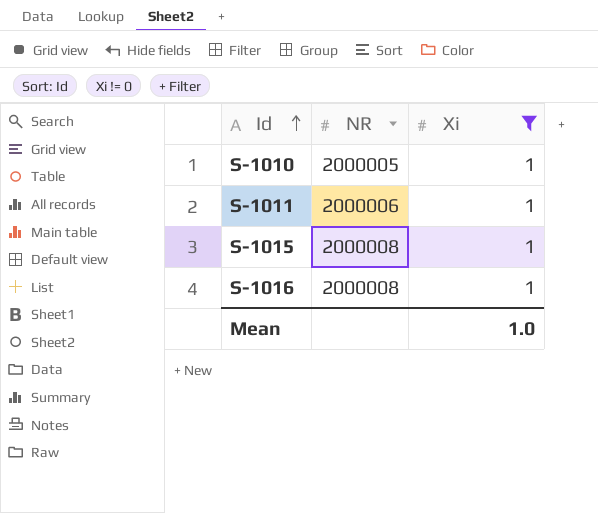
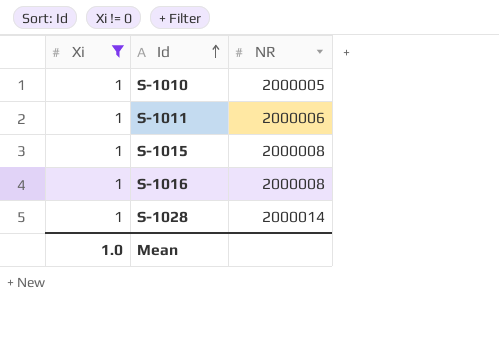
column Xi | position: 3 -> 1
row S-1028: none -> 1 | 2000014

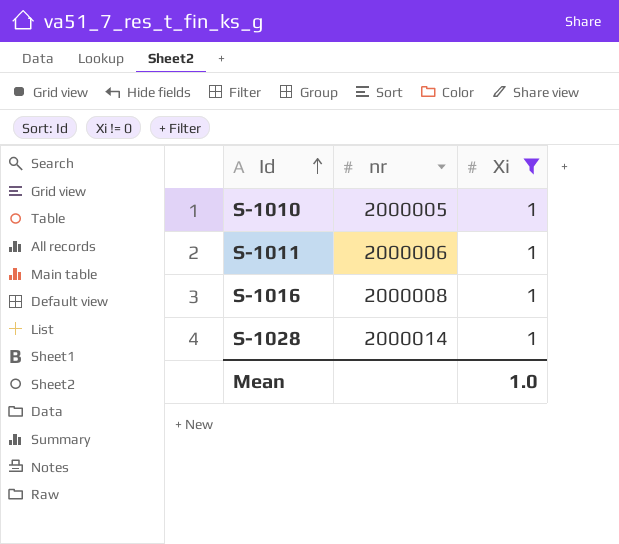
column name: NR -> nr
column Xi | position: 1 -> 3
row S-1015: 1 | 2000008 -> none

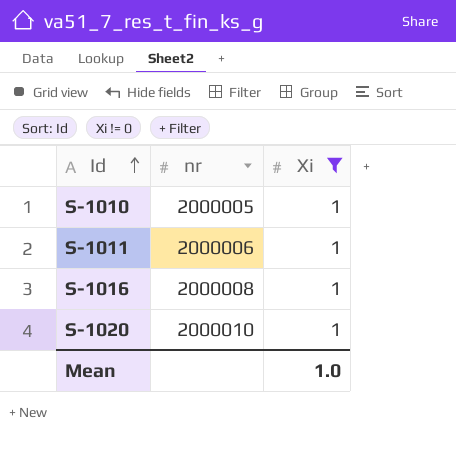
row S-1028: 2000014 | 1 -> none
row S-1020: none -> 2000010 | 1

